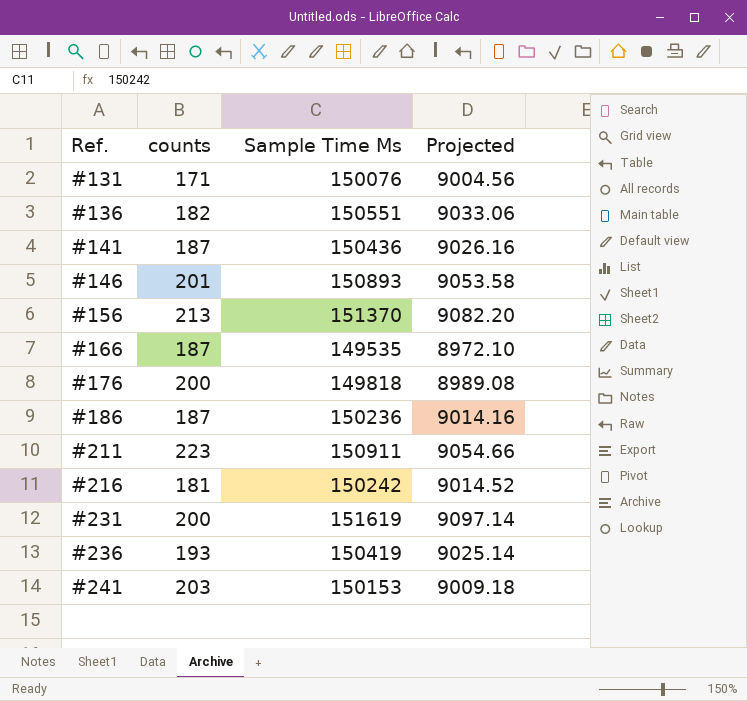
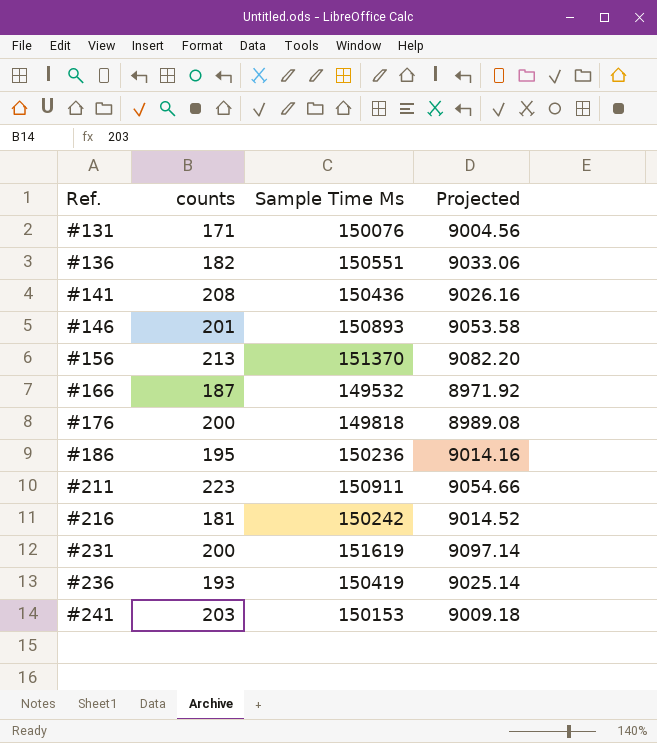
#141 | counts: 187 -> 208
#166 | Sample Time Ms: 149535 -> 149532
#166 | Projected: 8972.10 -> 8971.92
#186 | counts: 187 -> 195

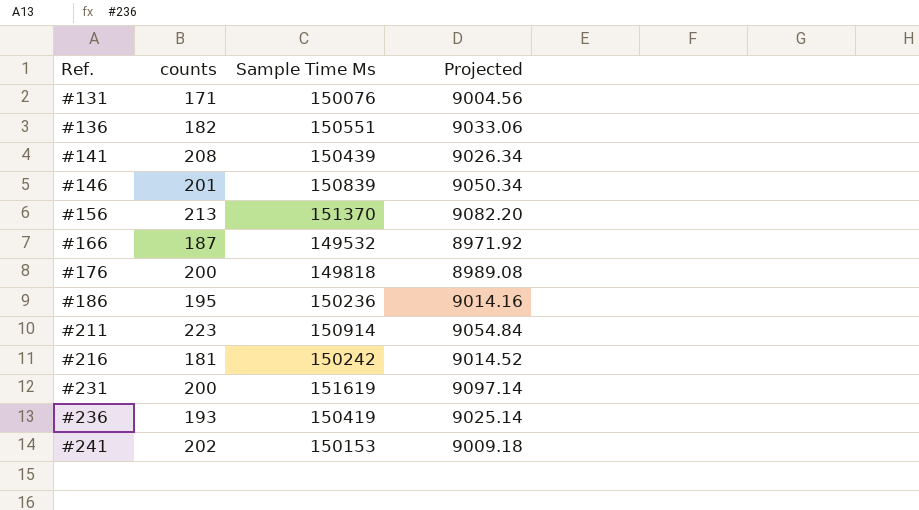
#141 | Sample Time Ms: 150436 -> 150439
#141 | Projected: 9026.16 -> 9026.34
#146 | Sample Time Ms: 150893 -> 150839
#146 | Projected: 9053.58 -> 9050.34
#211 | Sample Time Ms: 150911 -> 150914
#211 | Projected: 9054.66 -> 9054.84
#241 | counts: 203 -> 202

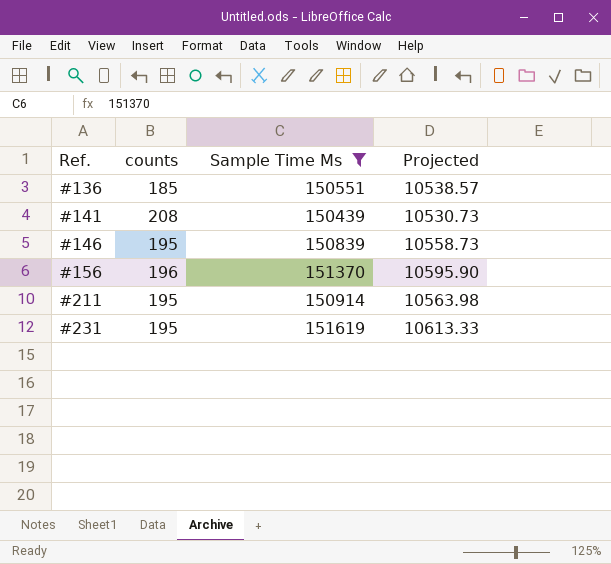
filter: none -> Sample Time Ms >= 150439
column Projected | formula: [Sample Time Ms] * 0.06 -> [Sample Time Ms] * 0.07
#136 | counts: 182 -> 185
#146 | counts: 201 -> 195
#156 | counts: 213 -> 196
#211 | counts: 223 -> 195
#231 | counts: 200 -> 195

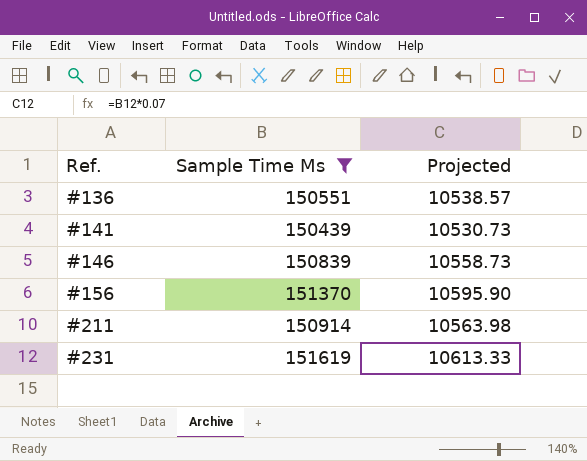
column counts | position: 2 -> none

